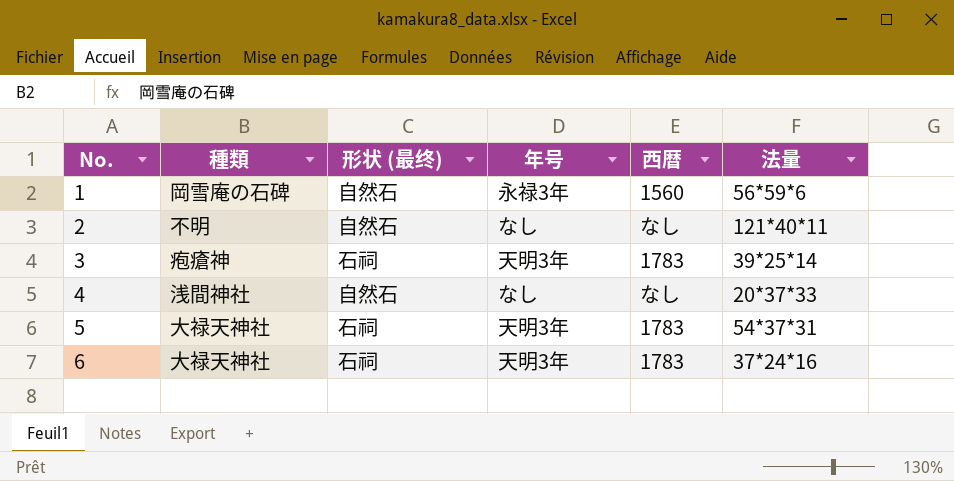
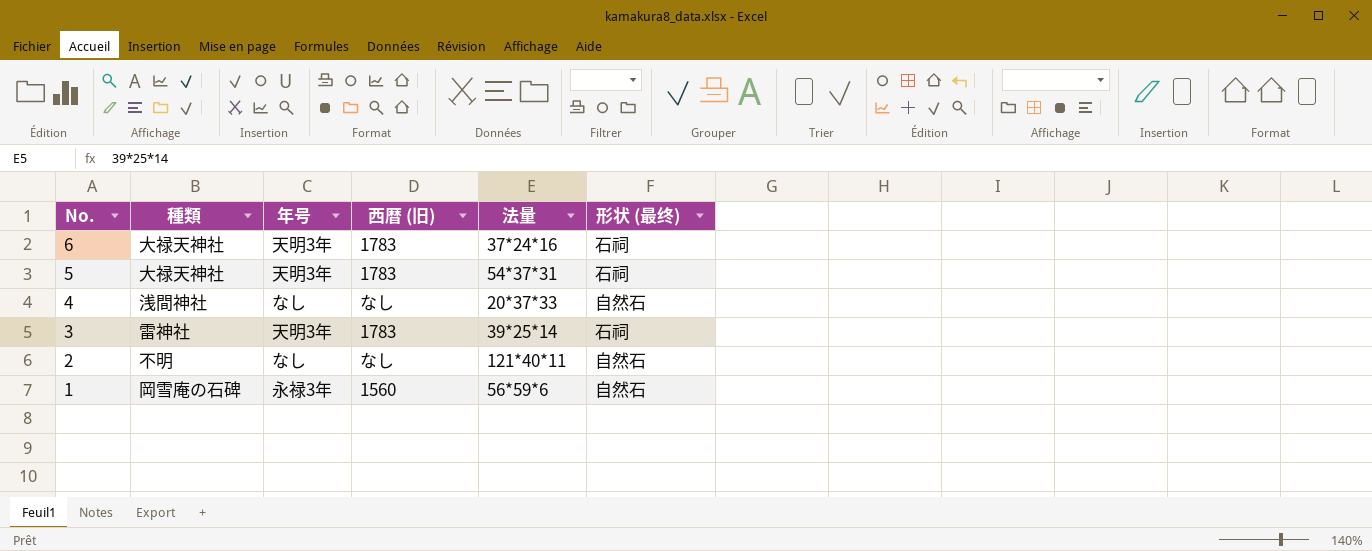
row order: No. ascending -> No. descending
column name: 西暦 -> 西暦 (旧)
column 形状 (最终) | position: 3 -> 6
3 | 種類: 疱瘡神 -> 雷神社

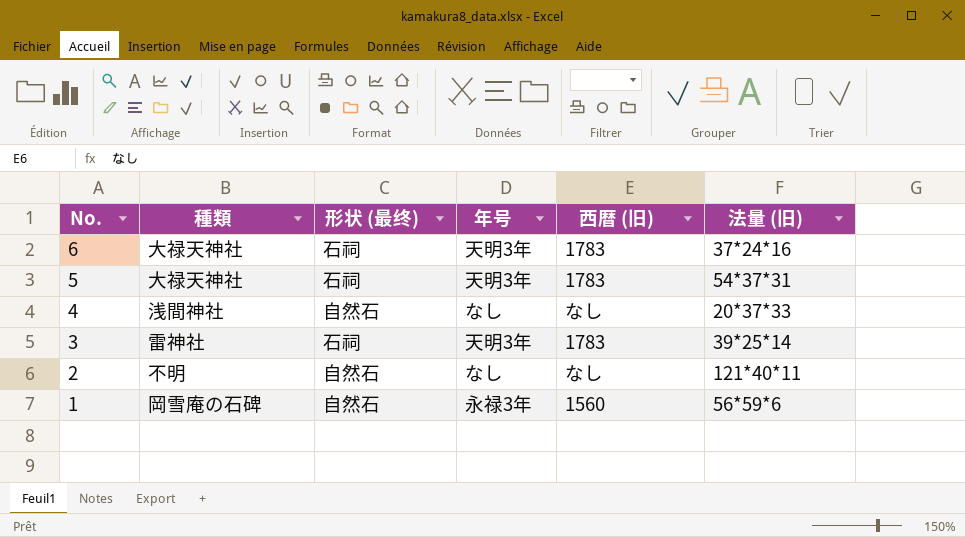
column 形状 (最终) | position: 6 -> 3
column name: 法量 -> 法量 (旧)

